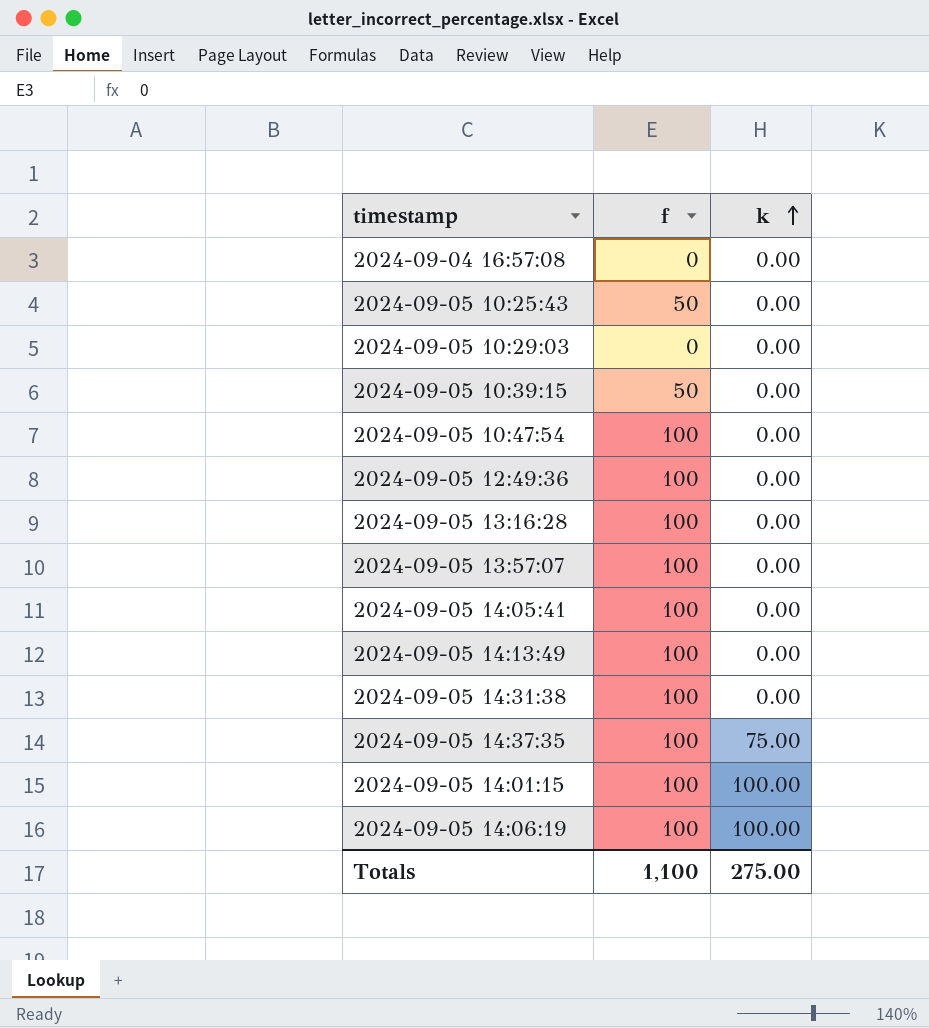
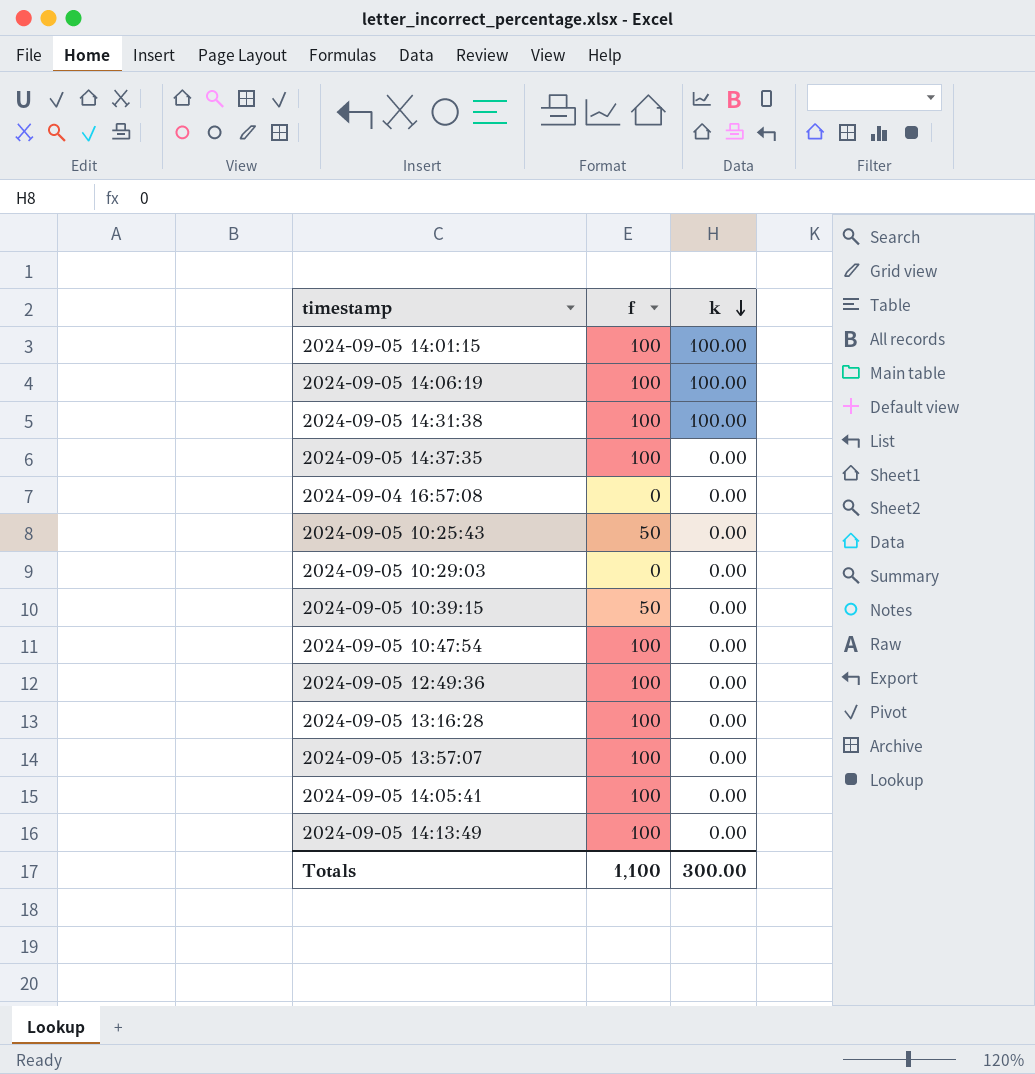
row order: k ascending -> k descending
2024-09-05 14:31:38 | k: 0.00 -> 100.00
2024-09-05 14:37:35 | k: 75.00 -> 0.00
Totals | k: 275.00 -> 300.00

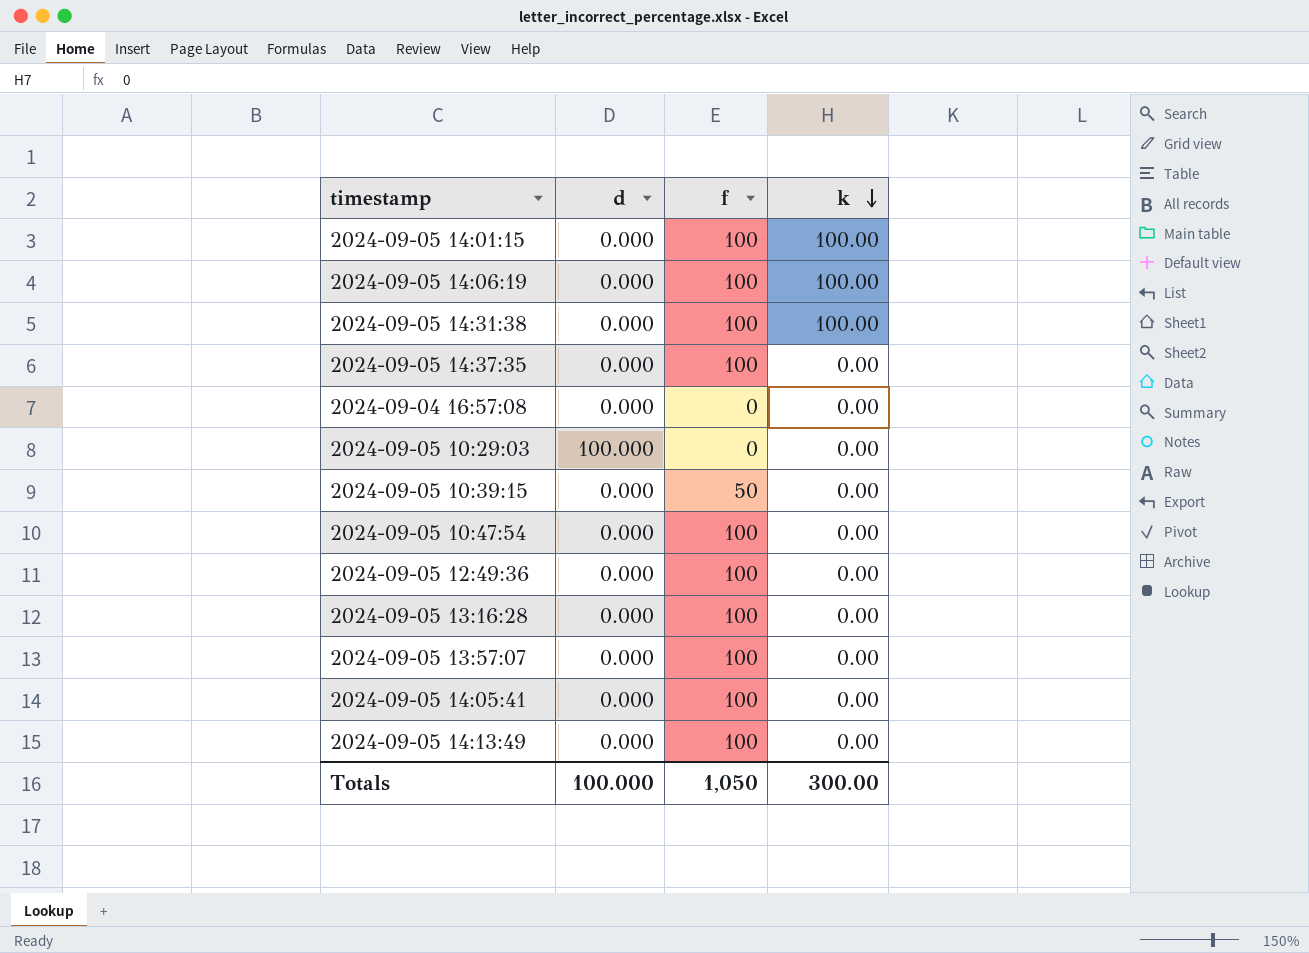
column d | position: none -> 2
row 2024-09-05 10:25:43: 50 | 0.00 -> none
Totals | f: 1,100 -> 1,050

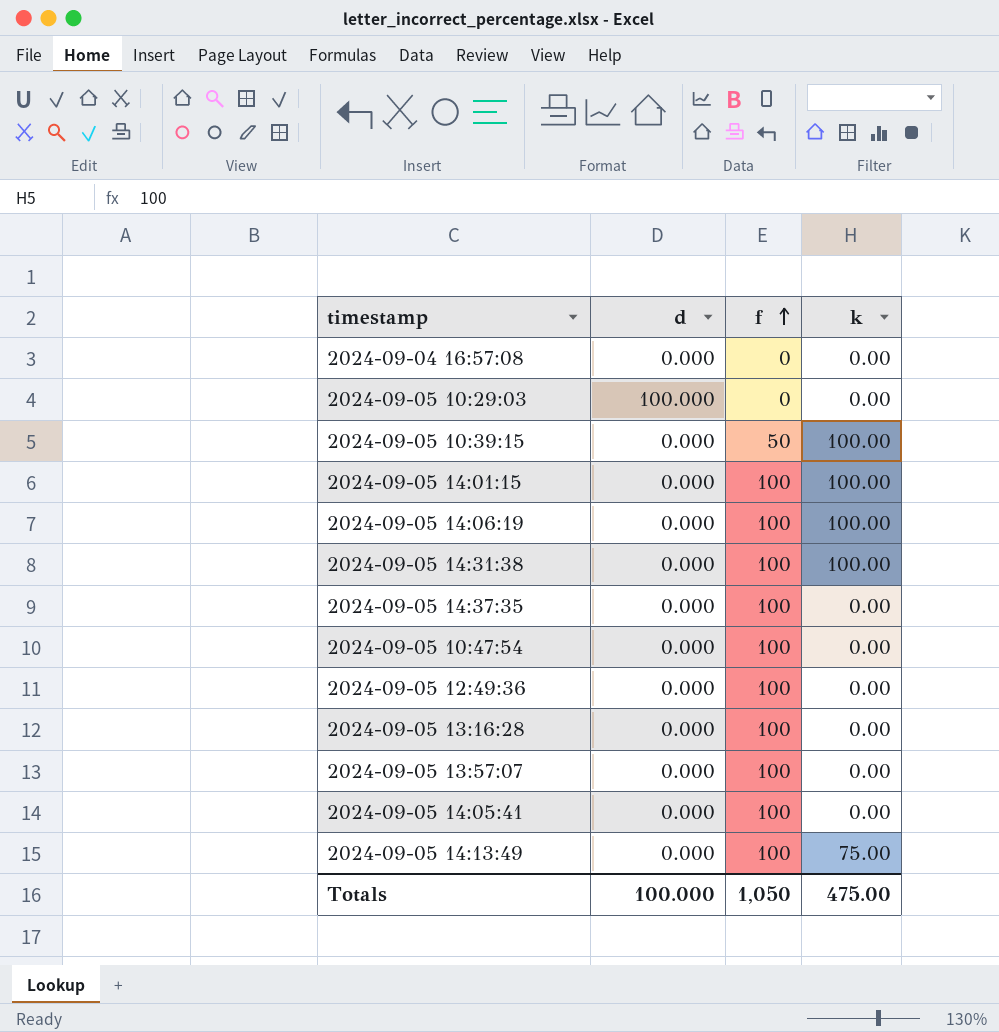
row order: k descending -> f ascending
2024-09-05 10:39:15 | k: 0.00 -> 100.00
2024-09-05 14:13:49 | k: 0.00 -> 75.00
Totals | k: 300.00 -> 475.00

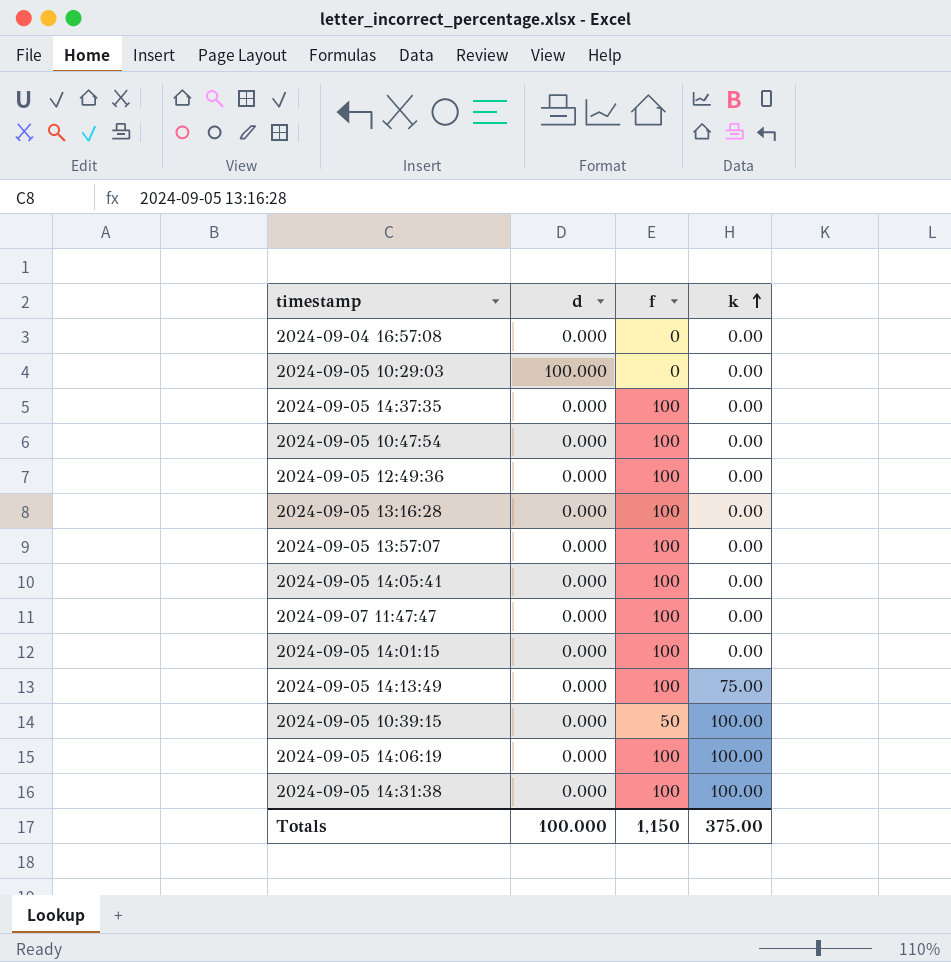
row order: f ascending -> k ascending
row 2024-09-07 11:47:47: none -> 0.000 | 100 | 0.00
2024-09-05 14:01:15 | k: 100.00 -> 0.00
Totals | f: 1,050 -> 1,150
Totals | k: 475.00 -> 375.00

